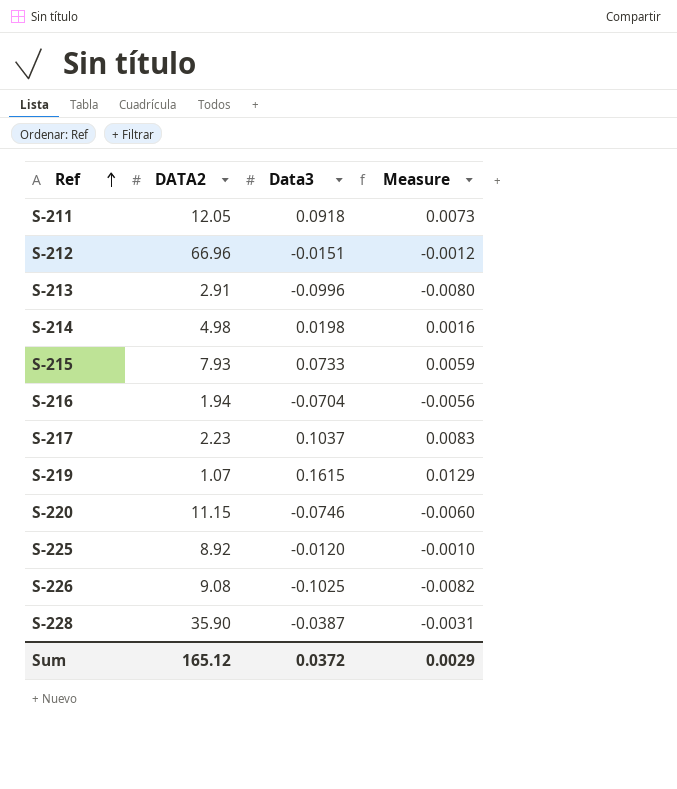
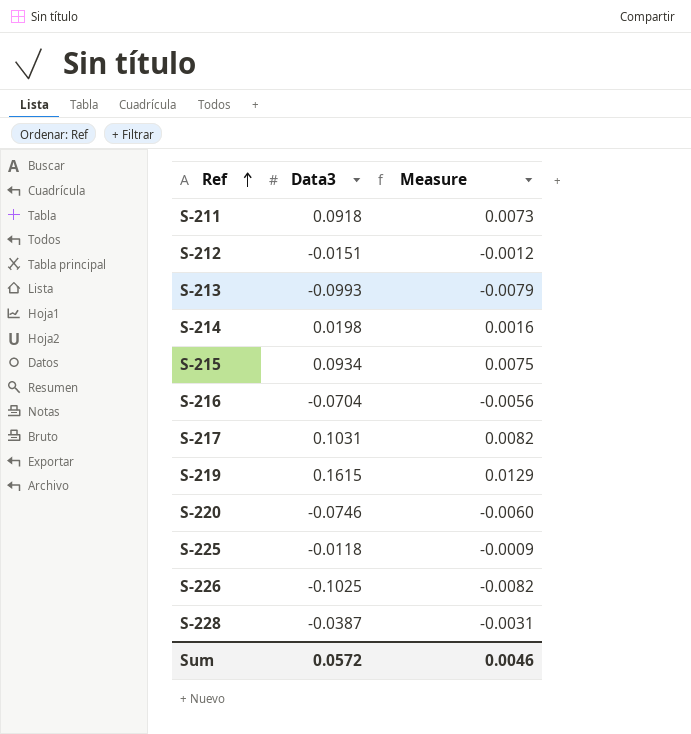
column DATA2 | position: 2 -> none
S-213 | Data3: -0.0996 -> -0.0993
S-213 | Measure: -0.0080 -> -0.0079
S-215 | Data3: 0.0733 -> 0.0934
S-215 | Measure: 0.0059 -> 0.0075
S-217 | Data3: 0.1037 -> 0.1031
S-217 | Measure: 0.0083 -> 0.0082
S-225 | Data3: -0.0120 -> -0.0118
S-225 | Measure: -0.0010 -> -0.0009
Sum | Data3: 0.0372 -> 0.0572
Sum | Measure: 0.0029 -> 0.0046

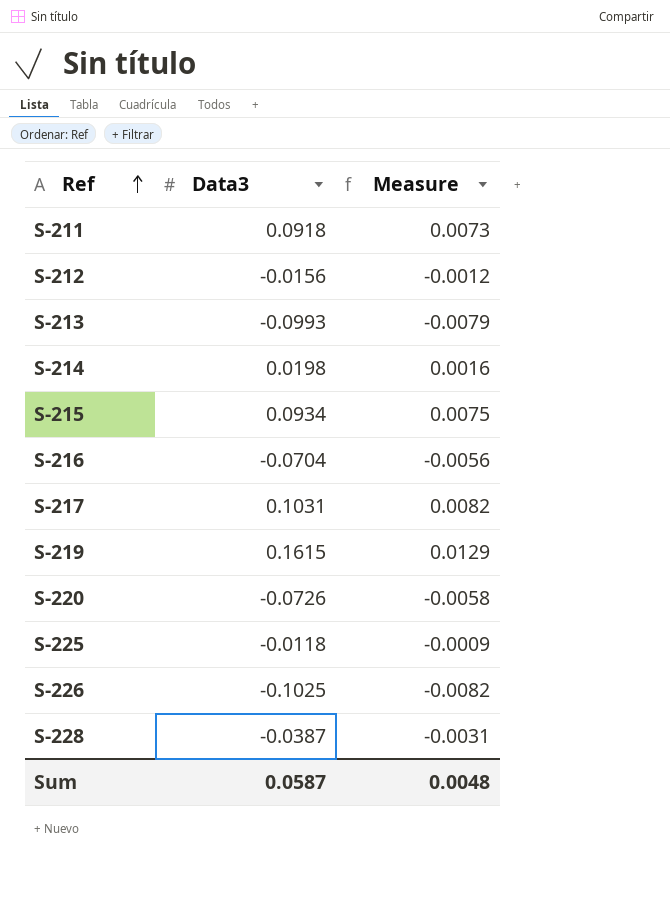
S-212 | Data3: -0.0151 -> -0.0156
S-220 | Data3: -0.0746 -> -0.0726
S-220 | Measure: -0.0060 -> -0.0058
Sum | Data3: 0.0572 -> 0.0587
Sum | Measure: 0.0046 -> 0.0048

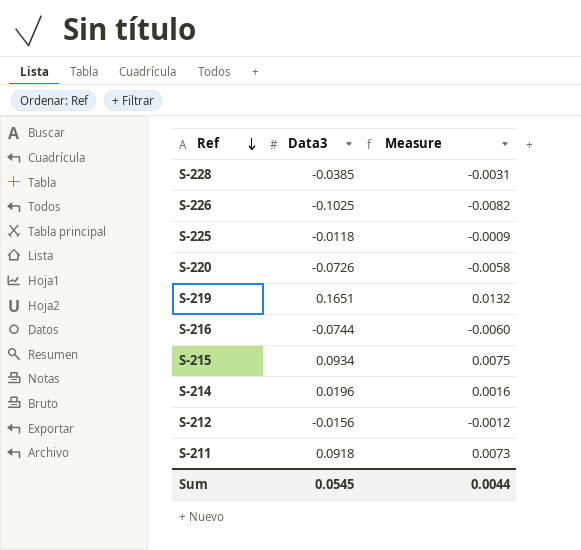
row order: Ref ascending -> Ref descending
row S-213: -0.0993 | -0.0079 -> none
row S-217: 0.1031 | 0.0082 -> none
S-228 | Data3: -0.0387 -> -0.0385
S-219 | Data3: 0.1615 -> 0.1651
S-219 | Measure: 0.0129 -> 0.0132
S-216 | Data3: -0.0704 -> -0.0744
S-216 | Measure: -0.0056 -> -0.0060
S-214 | Data3: 0.0198 -> 0.0196
Sum | Data3: 0.0587 -> 0.0545
Sum | Measure: 0.0048 -> 0.0044

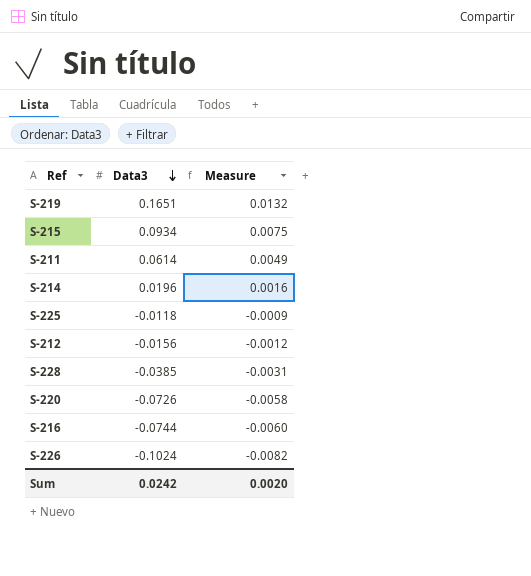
row order: Ref descending -> Data3 descending
S-211 | Data3: 0.0918 -> 0.0614
S-211 | Measure: 0.0073 -> 0.0049
S-226 | Data3: -0.1025 -> -0.1024
Sum | Data3: 0.0545 -> 0.0242
Sum | Measure: 0.0044 -> 0.0020

